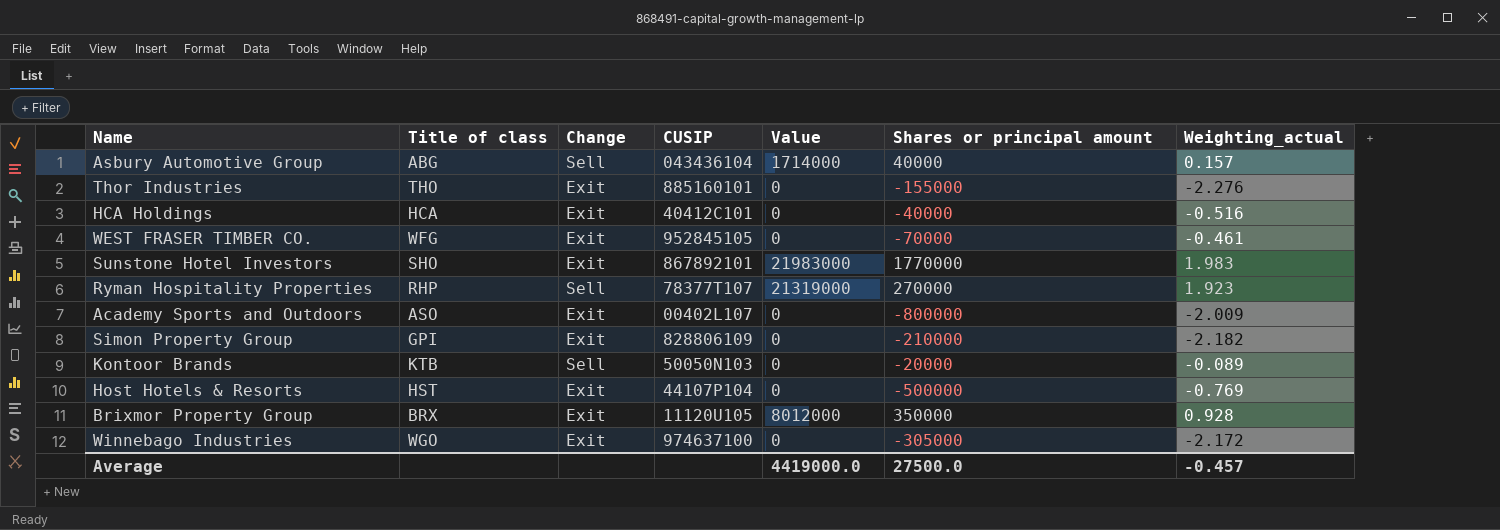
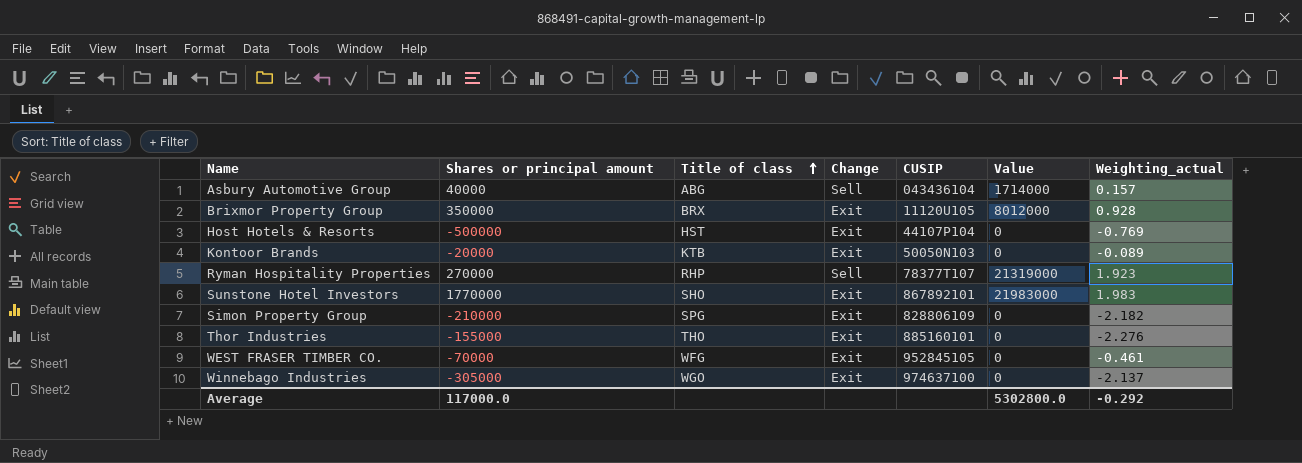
row order: none -> Title of class ascending
column Shares or principal amount | position: 6 -> 2
row HCA Holdings: HCA | Exit | 40412C101 | 0 | -40000 | -0.516 -> none
row Academy Sports and Outdoors: ASO | Exit | 00402L107 | 0 | -800000 | -2.009 -> none
Kontoor Brands | Change: Sell -> Exit
Simon Property Group | Title of class: GPI -> SPG
Winnebago Industries | Weighting_actual: -2.172 -> -2.137
Average | Shares or principal amount: 27500.0 -> 117000.0
Average | Value: 4419000.0 -> 5302800.0
Average | Weighting_actual: -0.457 -> -0.292

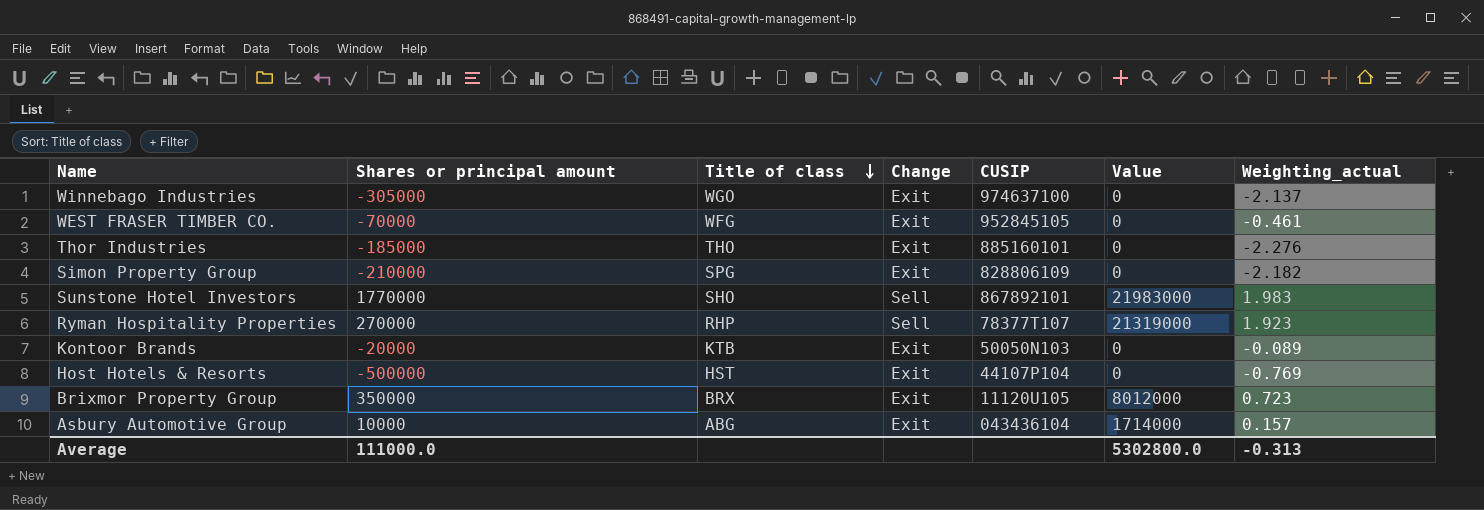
row order: Title of class ascending -> Title of class descending
Thor Industries | Shares or principal amount: -155000 -> -185000
Sunstone Hotel Investors | Change: Exit -> Sell
Brixmor Property Group | Weighting_actual: 0.928 -> 0.723
Asbury Automotive Group | Shares or principal amount: 40000 -> 10000
Asbury Automotive Group | Change: Sell -> Exit
Average | Shares or principal amount: 117000.0 -> 111000.0
Average | Weighting_actual: -0.292 -> -0.313

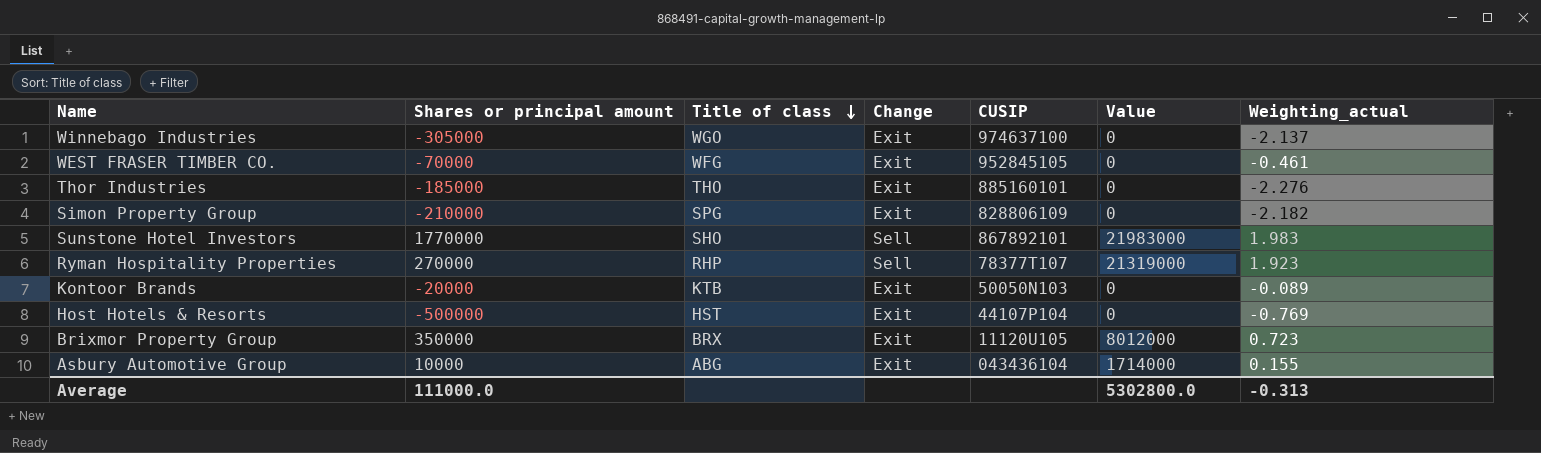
Asbury Automotive Group | Weighting_actual: 0.157 -> 0.155

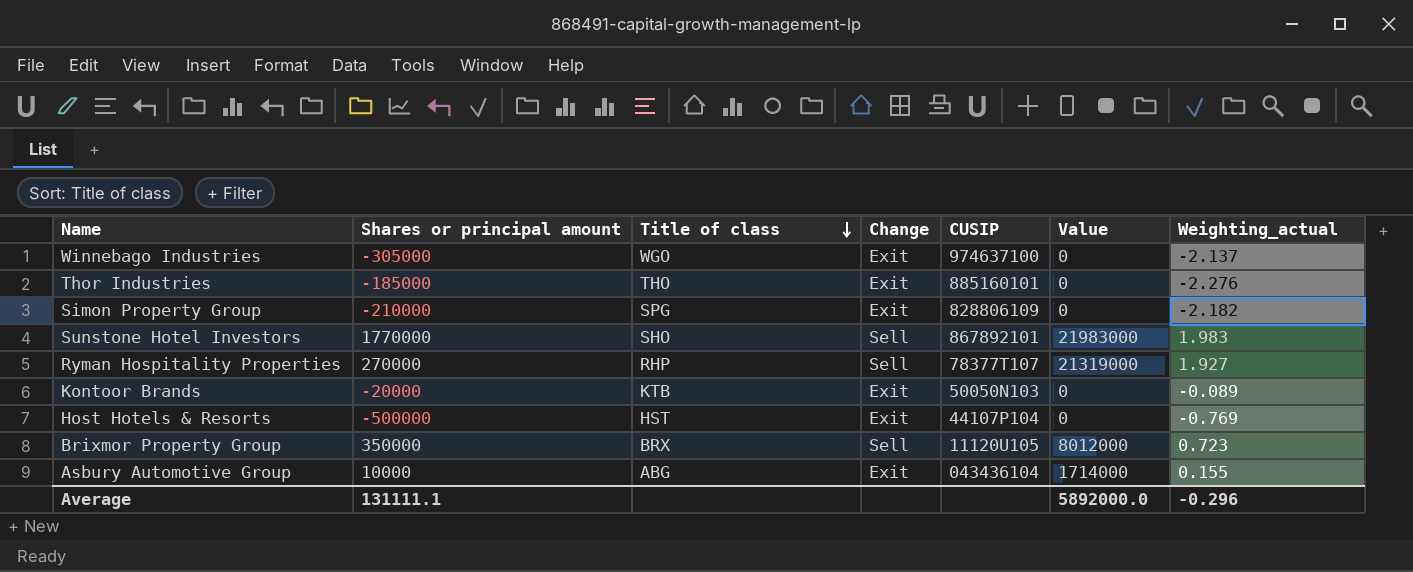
row WEST FRASER TIMBER CO.: -70000 | WFG | Exit | 952845105 | 0 | -0.461 -> none
Ryman Hospitality Properties | Weighting_actual: 1.923 -> 1.927
Brixmor Property Group | Change: Exit -> Sell
Average | Shares or principal amount: 111000.0 -> 131111.1
Average | Value: 5302800.0 -> 5892000.0
Average | Weighting_actual: -0.313 -> -0.296

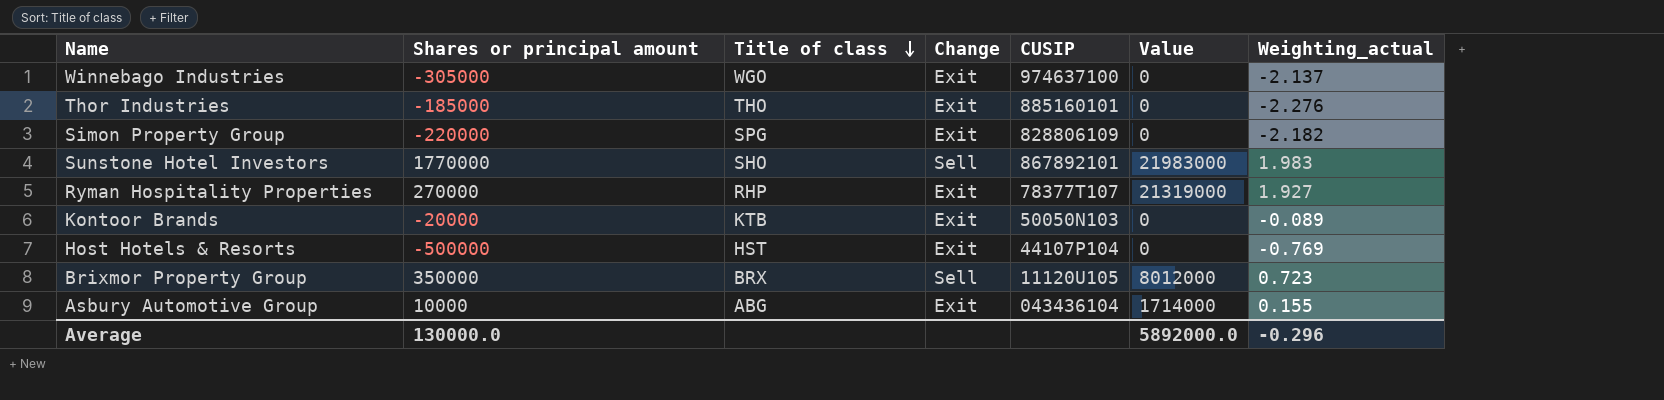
Simon Property Group | Shares or principal amount: -210000 -> -220000
Ryman Hospitality Properties | Change: Sell -> Exit
Average | Shares or principal amount: 131111.1 -> 130000.0

